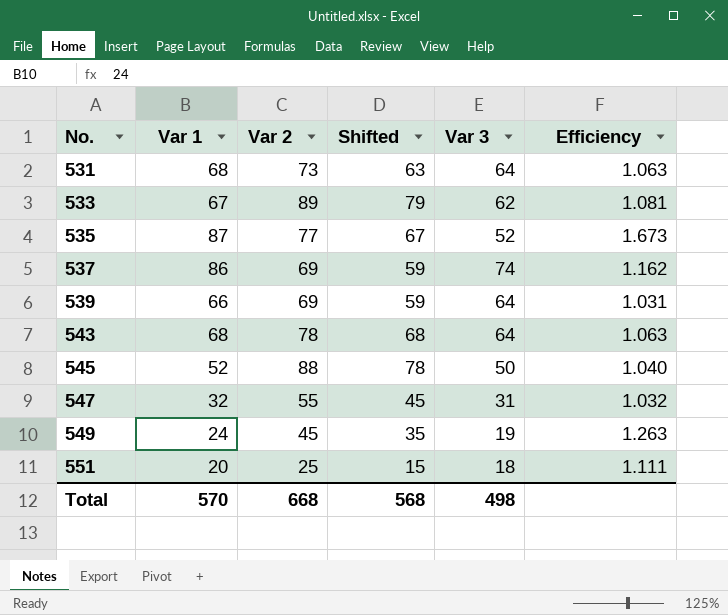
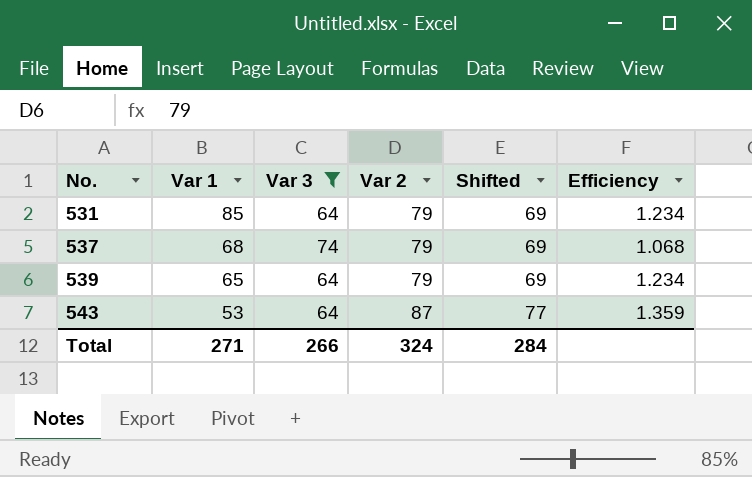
filter: none -> Var 3 >= 64
column Var 3 | position: 5 -> 3
column Efficiency | formula: [Var 1] / [Var 3] -> [Var 2] / [Var 3]
531 | Var 1: 68 -> 85
531 | Var 2: 73 -> 79
531 | Shifted: 63 -> 69
537 | Var 1: 86 -> 68
537 | Var 2: 69 -> 79
537 | Shifted: 59 -> 69
539 | Var 1: 66 -> 65
539 | Var 2: 69 -> 79
539 | Shifted: 59 -> 69
543 | Var 1: 68 -> 53
543 | Var 2: 78 -> 87
543 | Shifted: 68 -> 77
Total | Var 1: 570 -> 271
Total | Var 3: 498 -> 266
Total | Var 2: 668 -> 324
Total | Shifted: 568 -> 284

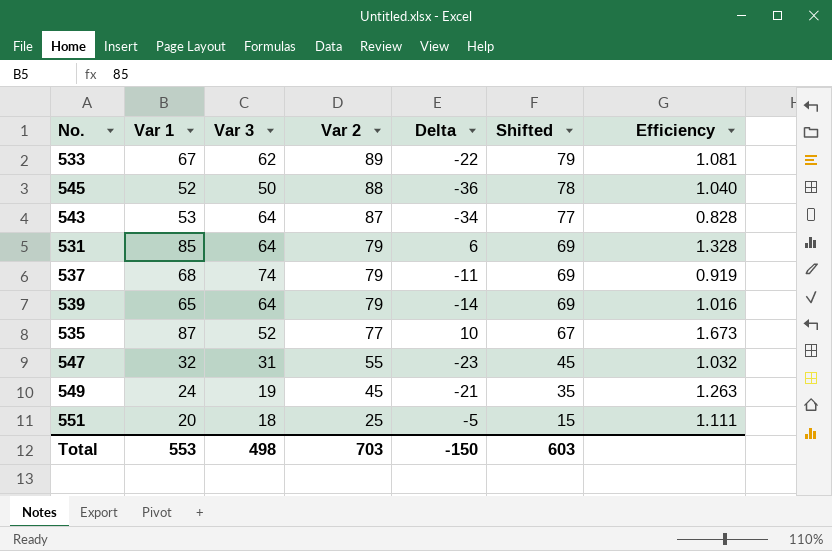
filter: Var 3 >= 64 -> none
row order: No. ascending -> Var 2 descending
column Delta | formula: none -> [Var 1] - [Var 2]
column Efficiency | formula: [Var 2] / [Var 3] -> [Var 1] / [Var 3]
Total | Var 1: 271 -> 553
Total | Var 3: 266 -> 498
Total | Var 2: 324 -> 703
Total | Shifted: 284 -> 603

